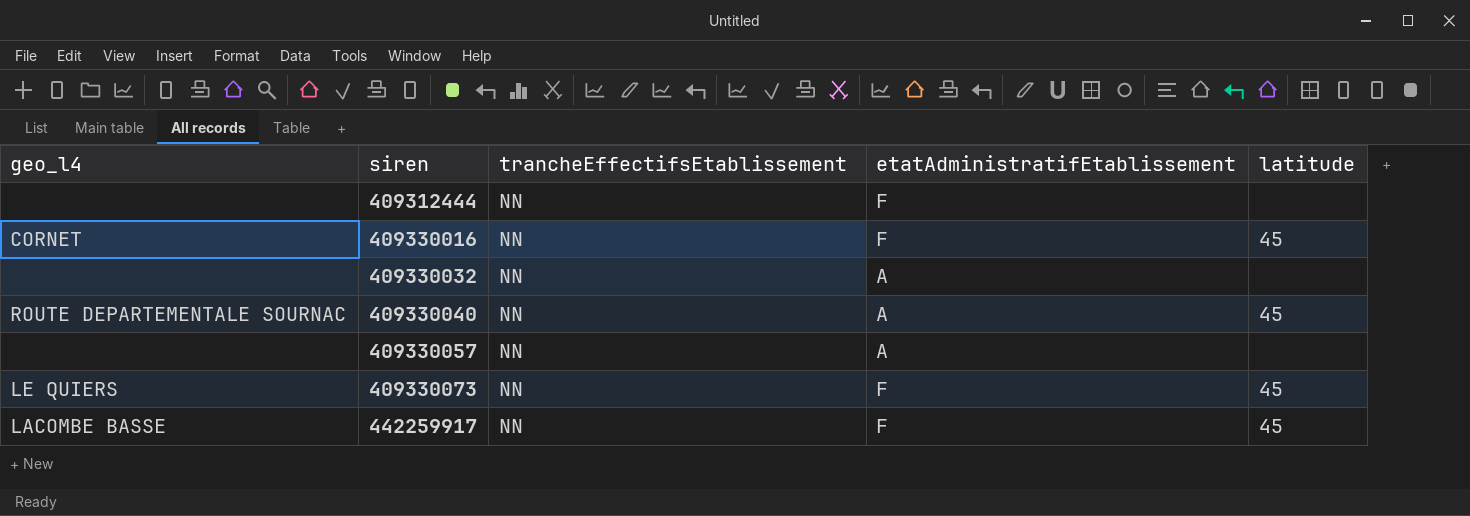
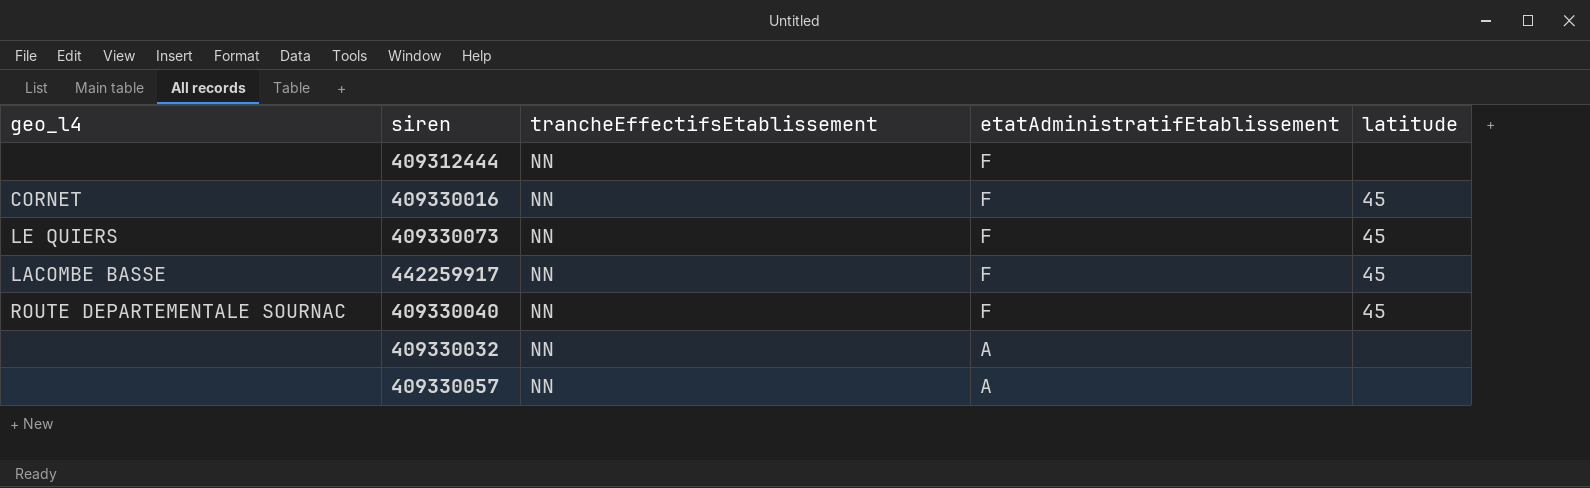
row order: siren ascending -> etatAdministratifEtablissement descending
409330040 | etatAdministratifEtablissement: A -> F

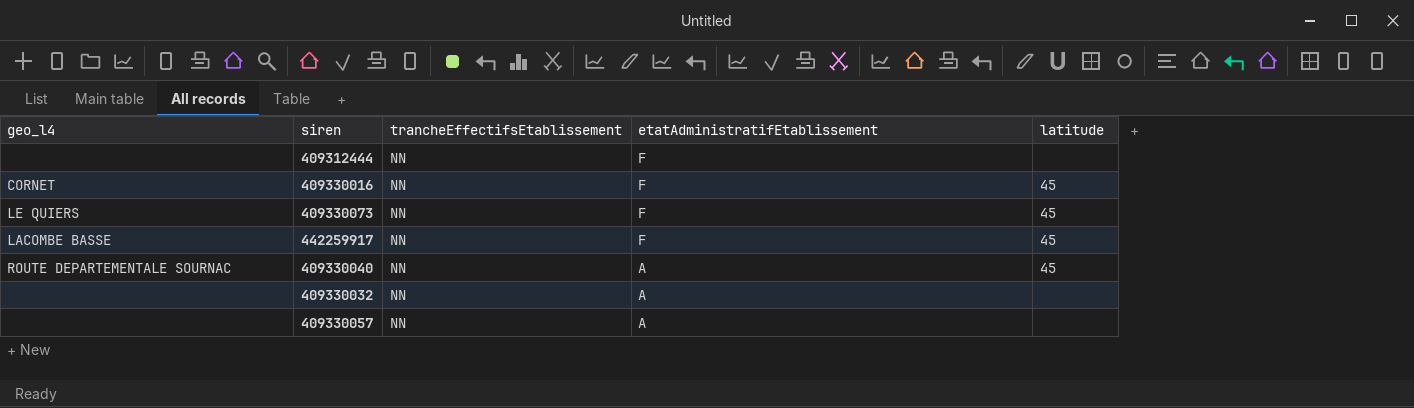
409330040 | etatAdministratifEtablissement: F -> A

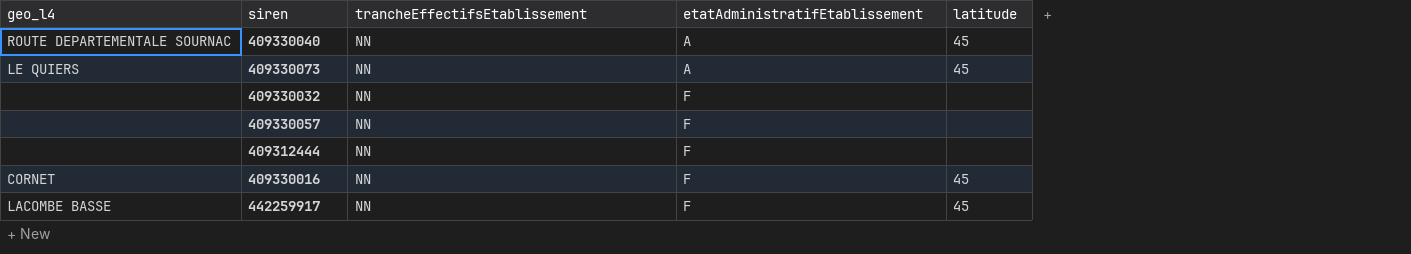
row order: etatAdministratifEtablissement descending -> etatAdministratifEtablissement ascending
409330073 | etatAdministratifEtablissement: F -> A
409330032 | etatAdministratifEtablissement: A -> F
409330057 | etatAdministratifEtablissement: A -> F

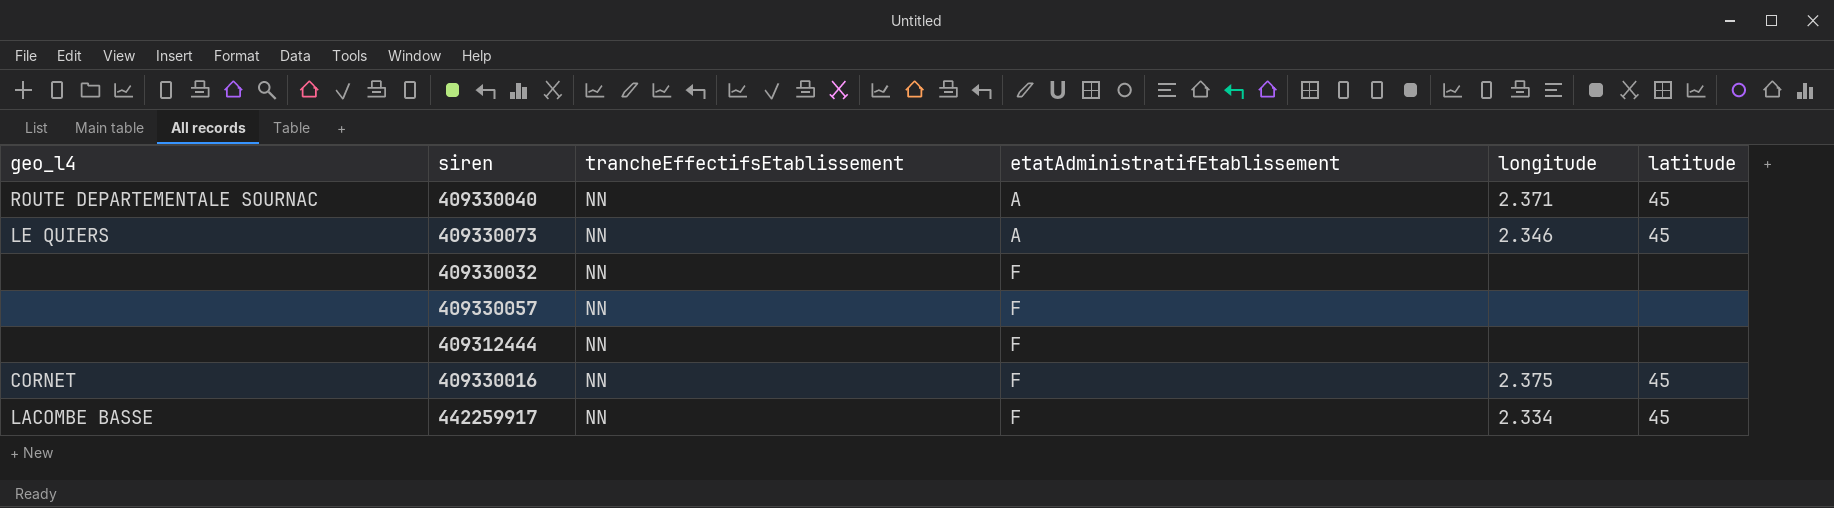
column longitude | position: none -> 5

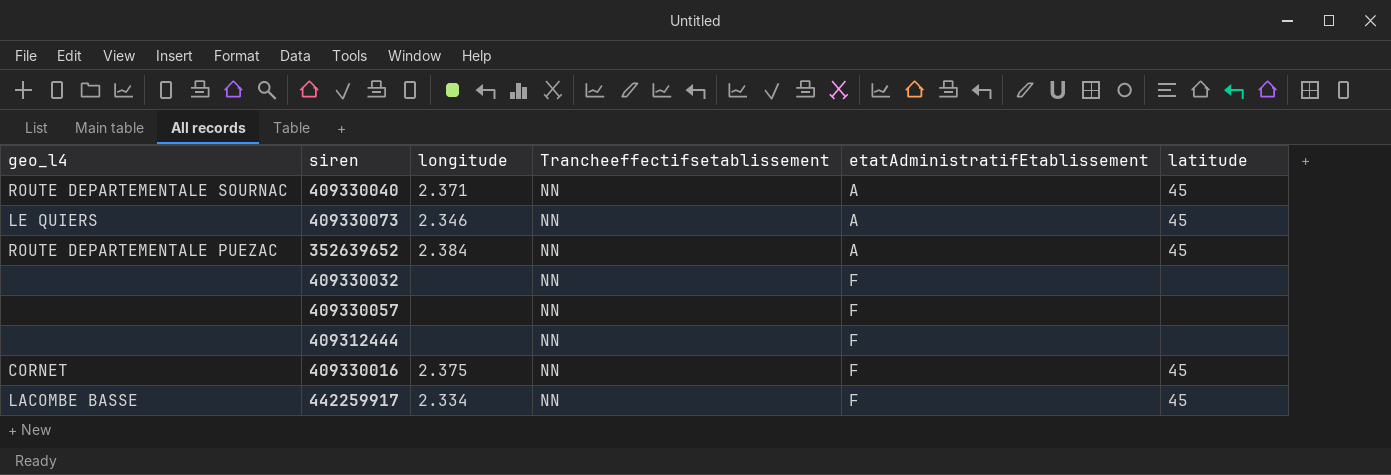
column longitude | position: 5 -> 3
column name: trancheEffectifsEtablissement -> Trancheeffectifsetablissement
row 352639652: none -> ROUTE DEPARTEMENTALE PUEZAC | 2.384 | NN | A | 45

